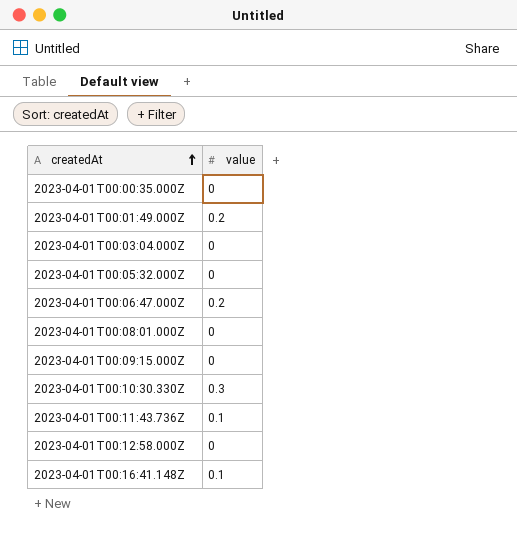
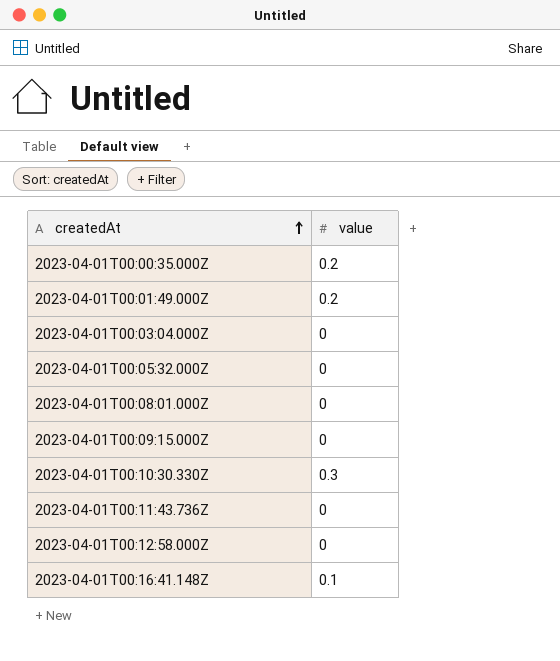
row 2023-04-01T00:06:47.000Z: 0.2 -> none
2023-04-01T00:00:35.000Z | value: 0 -> 0.2
2023-04-01T00:11:43.736Z | value: 0.1 -> 0

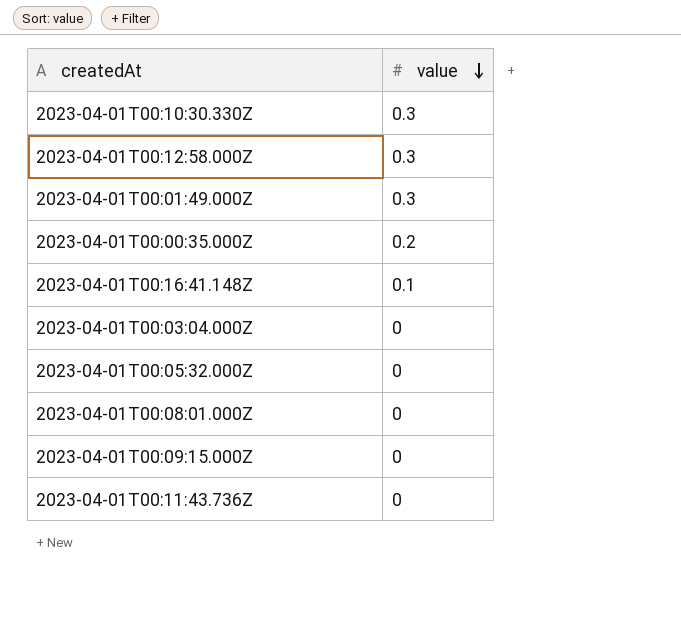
row order: createdAt ascending -> value descending
2023-04-01T00:12:58.000Z | value: 0 -> 0.3
2023-04-01T00:01:49.000Z | value: 0.2 -> 0.3

